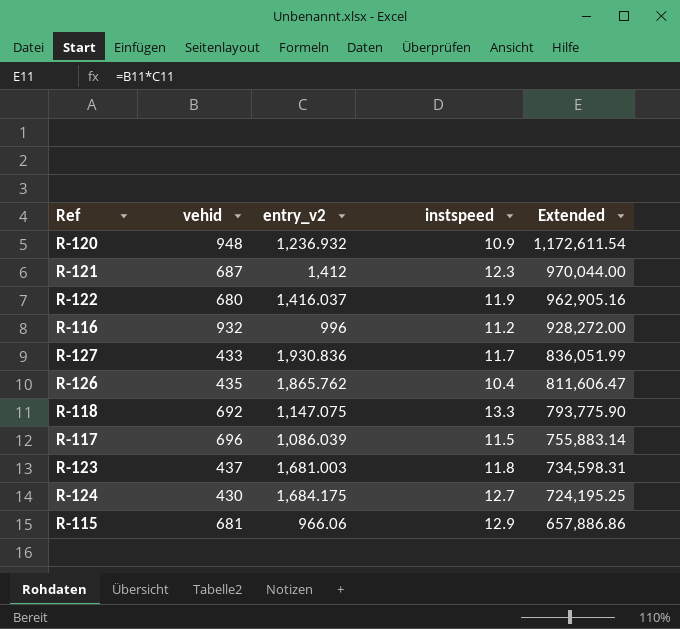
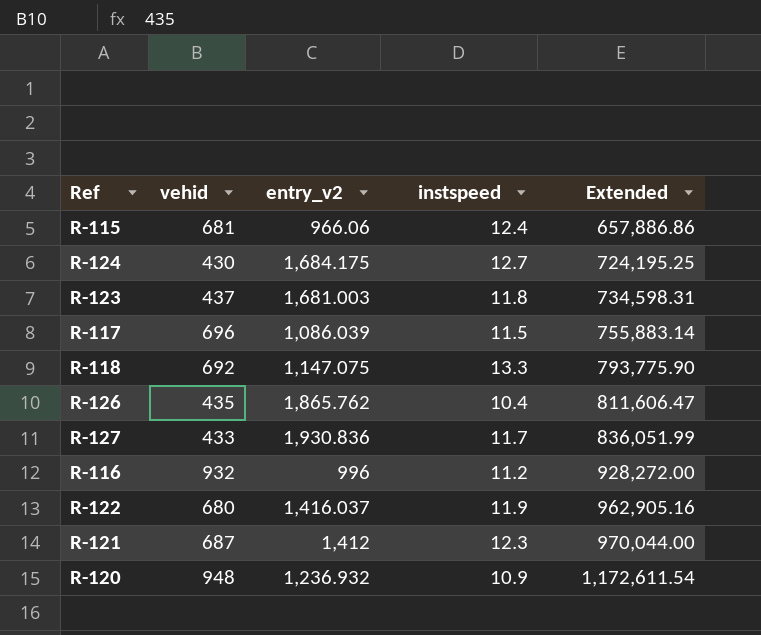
row order: Extended descending -> Extended ascending
R-115 | instspeed: 12.9 -> 12.4

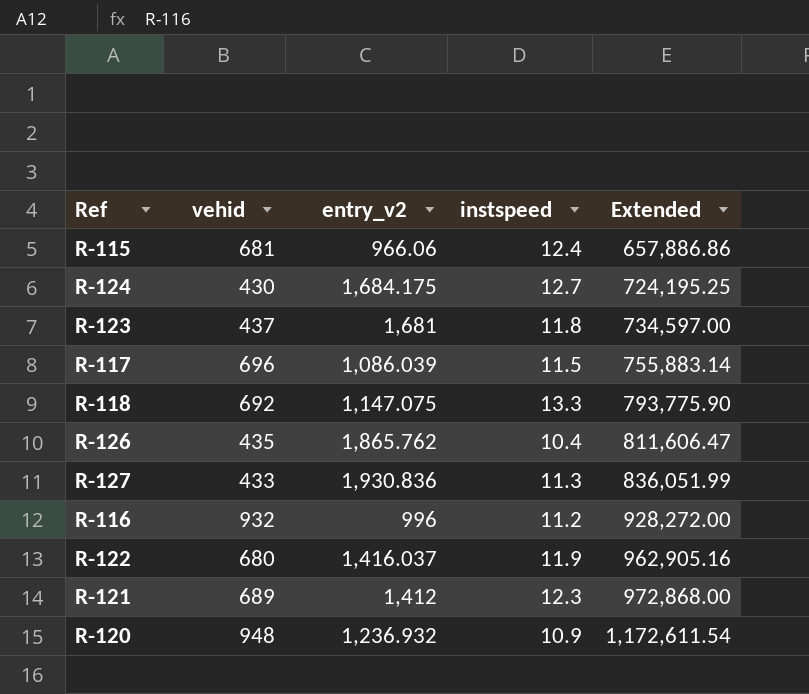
R-123 | entry_v2: 1,681.003 -> 1,681
R-123 | Extended: 734,598.31 -> 734,597.00
R-127 | instspeed: 11.7 -> 11.3
R-121 | vehid: 687 -> 689
R-121 | Extended: 970,044.00 -> 972,868.00

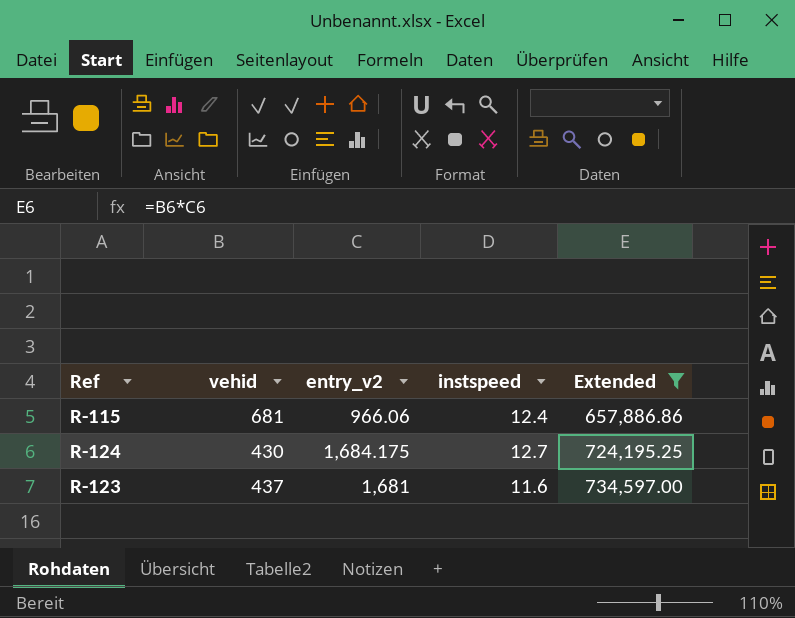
filter: none -> Extended <= 734,597.00
R-123 | instspeed: 11.8 -> 11.6

